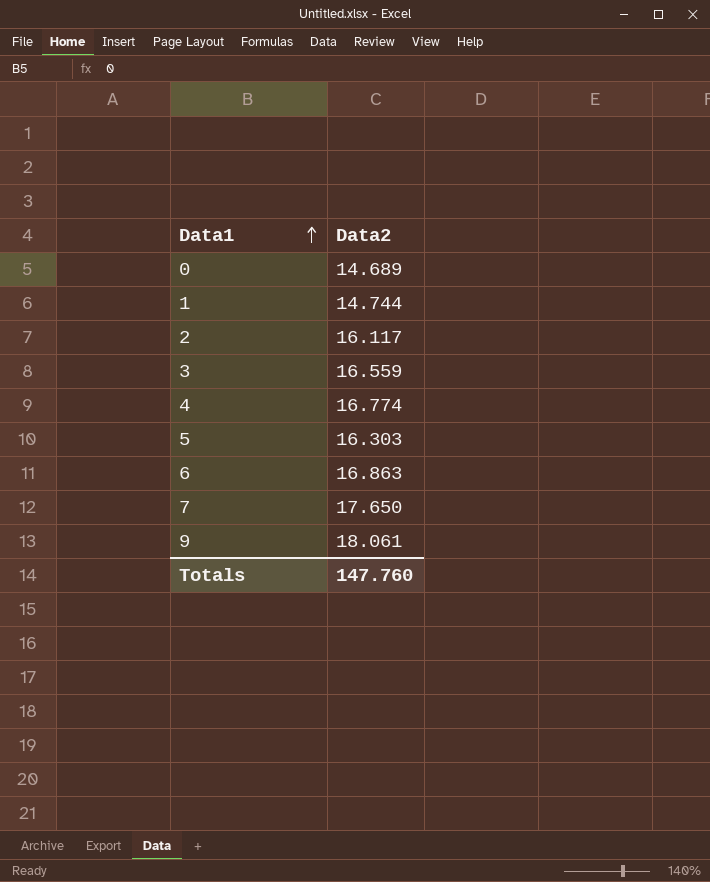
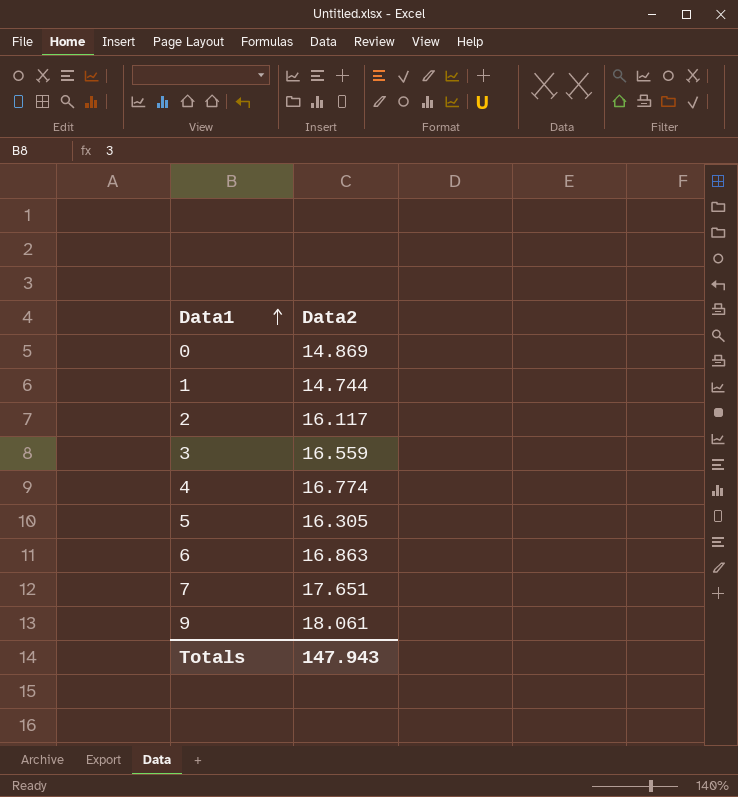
0 | Data2: 14.689 -> 14.869
5 | Data2: 16.303 -> 16.305
7 | Data2: 17.650 -> 17.651
Totals | Data2: 147.760 -> 147.943

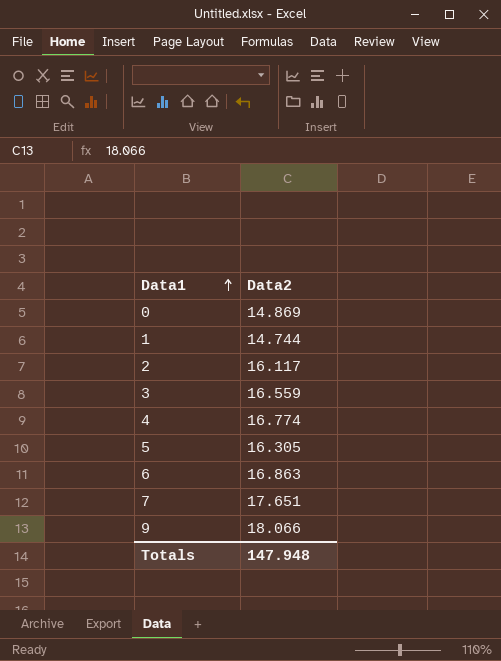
9 | Data2: 18.061 -> 18.066
Totals | Data2: 147.943 -> 147.948

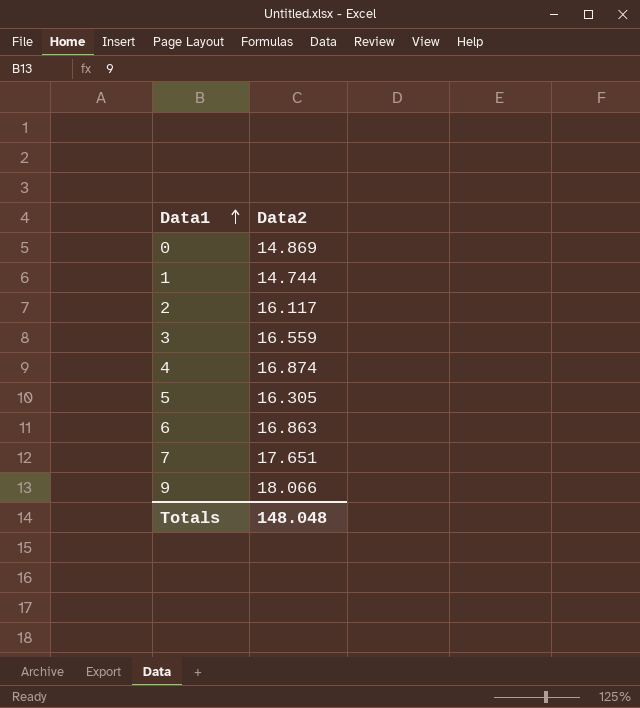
4 | Data2: 16.774 -> 16.874
Totals | Data2: 147.948 -> 148.048

